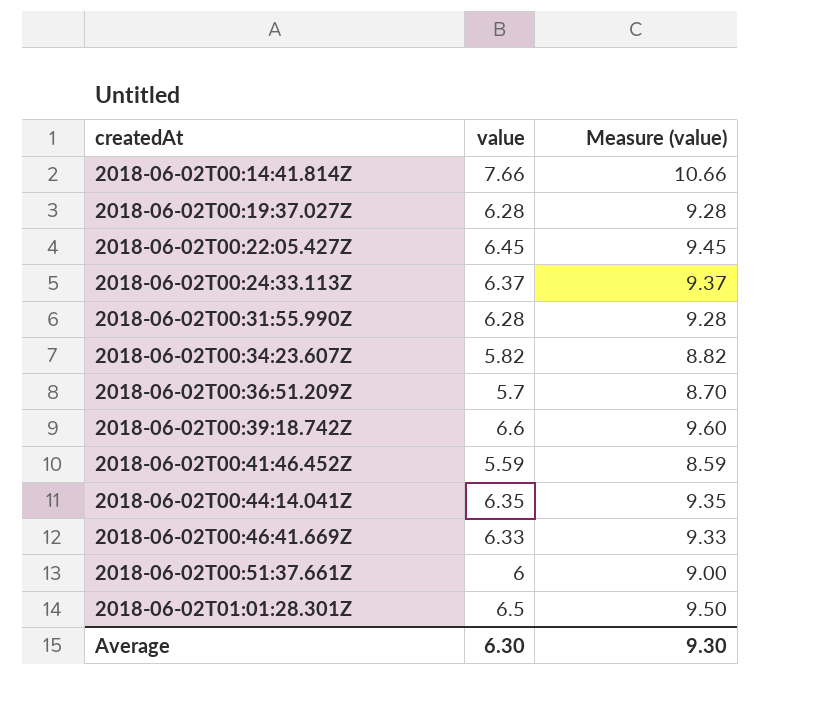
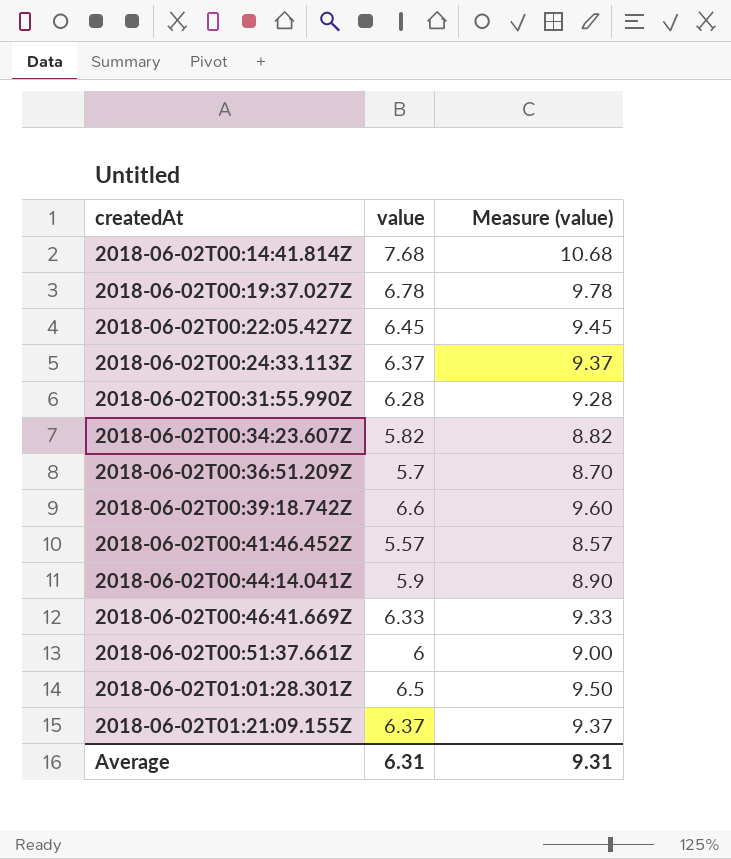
2018-06-02T00:14:41.814Z | value: 7.66 -> 7.68
2018-06-02T00:14:41.814Z | Measure (value): 10.66 -> 10.68
2018-06-02T00:19:37.027Z | value: 6.28 -> 6.78
2018-06-02T00:19:37.027Z | Measure (value): 9.28 -> 9.78
2018-06-02T00:41:46.452Z | value: 5.59 -> 5.57
2018-06-02T00:41:46.452Z | Measure (value): 8.59 -> 8.57
2018-06-02T00:44:14.041Z | value: 6.35 -> 5.9
2018-06-02T00:44:14.041Z | Measure (value): 9.35 -> 8.90
row 2018-06-02T01:21:09.155Z: none -> 6.37 | 9.37
Average | value: 6.30 -> 6.31
Average | Measure (value): 9.30 -> 9.31

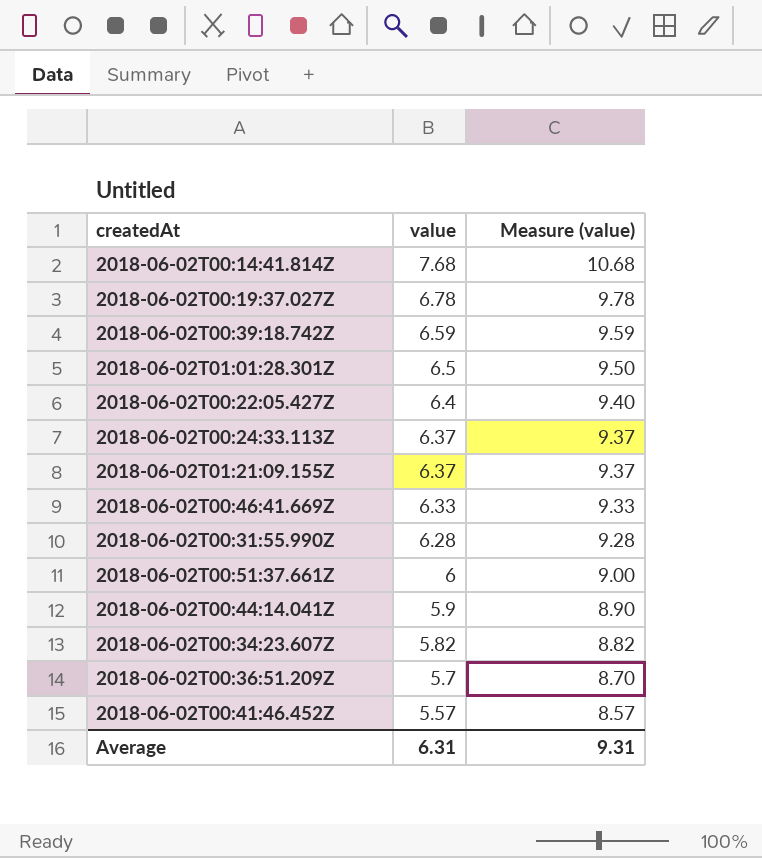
row order: createdAt ascending -> value descending
2018-06-02T00:39:18.742Z | value: 6.6 -> 6.59
2018-06-02T00:39:18.742Z | Measure (value): 9.60 -> 9.59
2018-06-02T00:22:05.427Z | value: 6.45 -> 6.4
2018-06-02T00:22:05.427Z | Measure (value): 9.45 -> 9.40

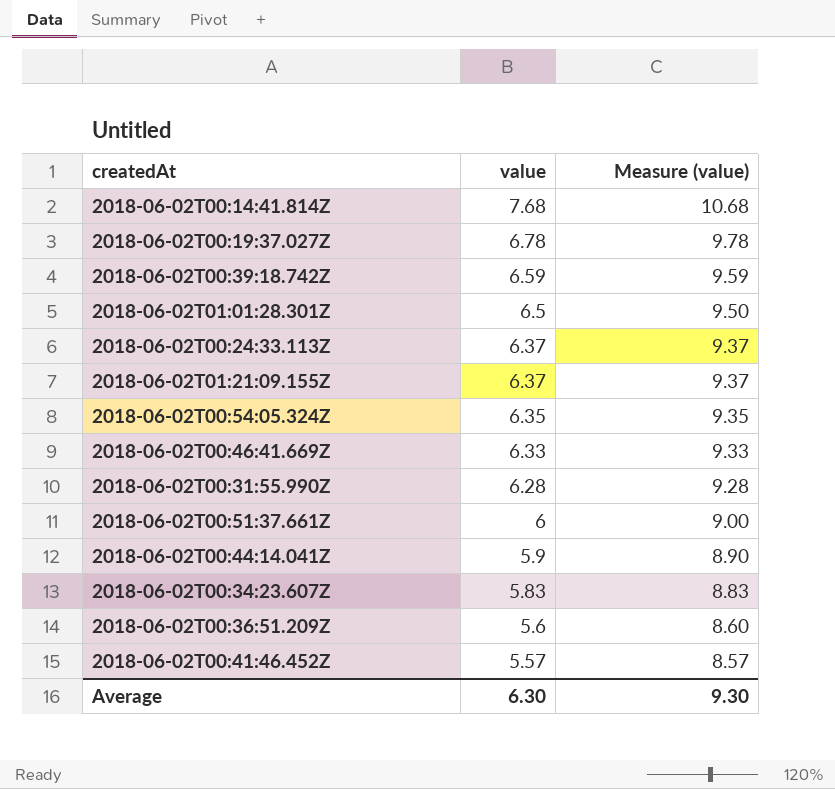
row 2018-06-02T00:22:05.427Z: 6.4 | 9.40 -> none
row 2018-06-02T00:54:05.324Z: none -> 6.35 | 9.35
2018-06-02T00:34:23.607Z | value: 5.82 -> 5.83
2018-06-02T00:34:23.607Z | Measure (value): 8.82 -> 8.83
2018-06-02T00:36:51.209Z | value: 5.7 -> 5.6
2018-06-02T00:36:51.209Z | Measure (value): 8.70 -> 8.60
Average | value: 6.31 -> 6.30
Average | Measure (value): 9.31 -> 9.30

